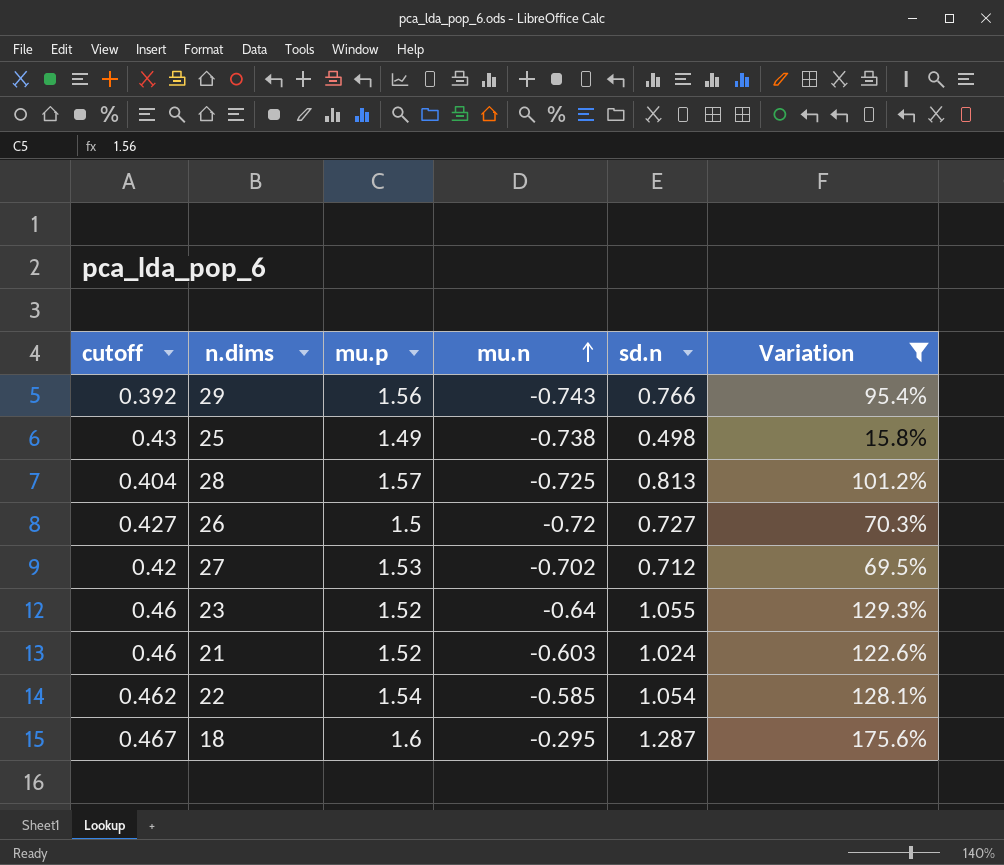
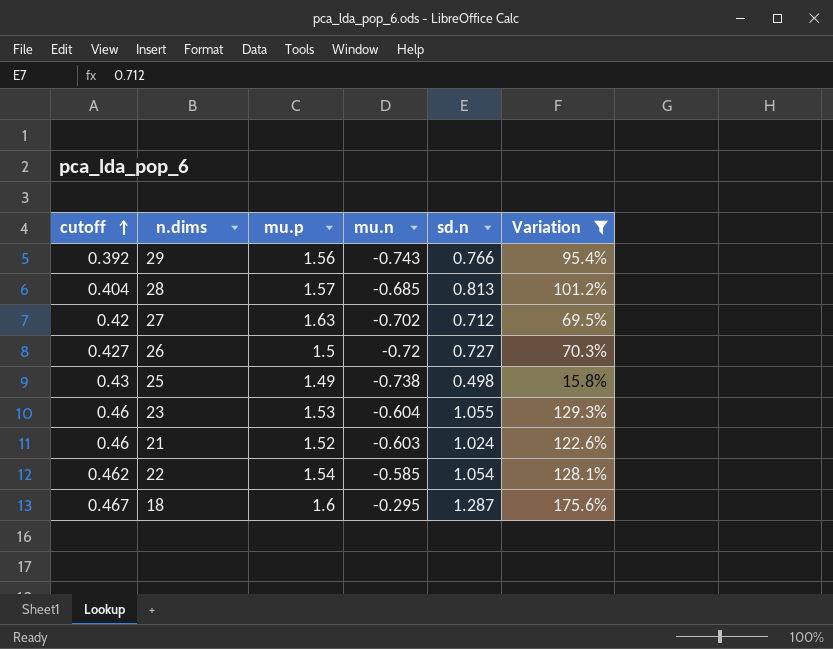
row order: mu.n ascending -> cutoff ascending
28 | mu.n: -0.725 -> -0.685
27 | mu.p: 1.53 -> 1.63
23 | mu.p: 1.52 -> 1.53
23 | mu.n: -0.64 -> -0.604

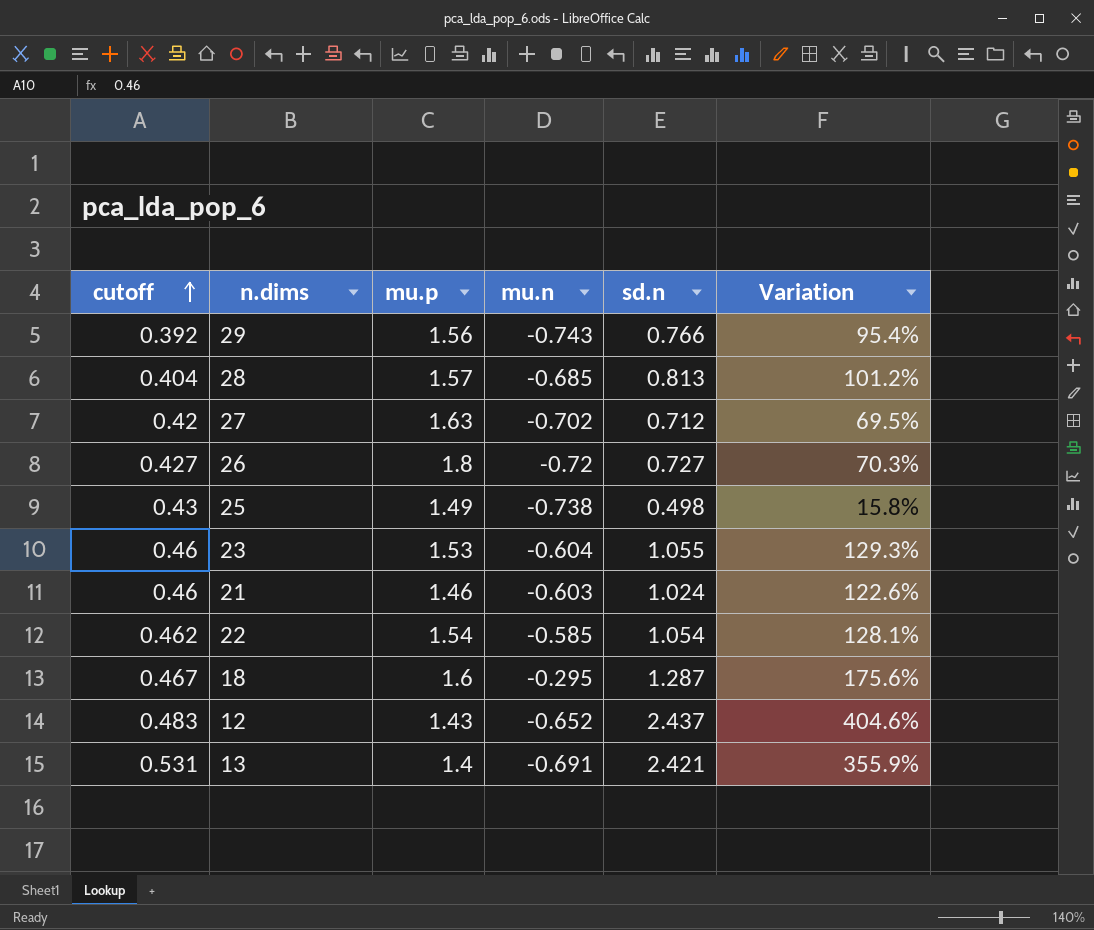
filter: Variation <= 175.6% -> none
26 | mu.p: 1.5 -> 1.8
21 | mu.p: 1.52 -> 1.46

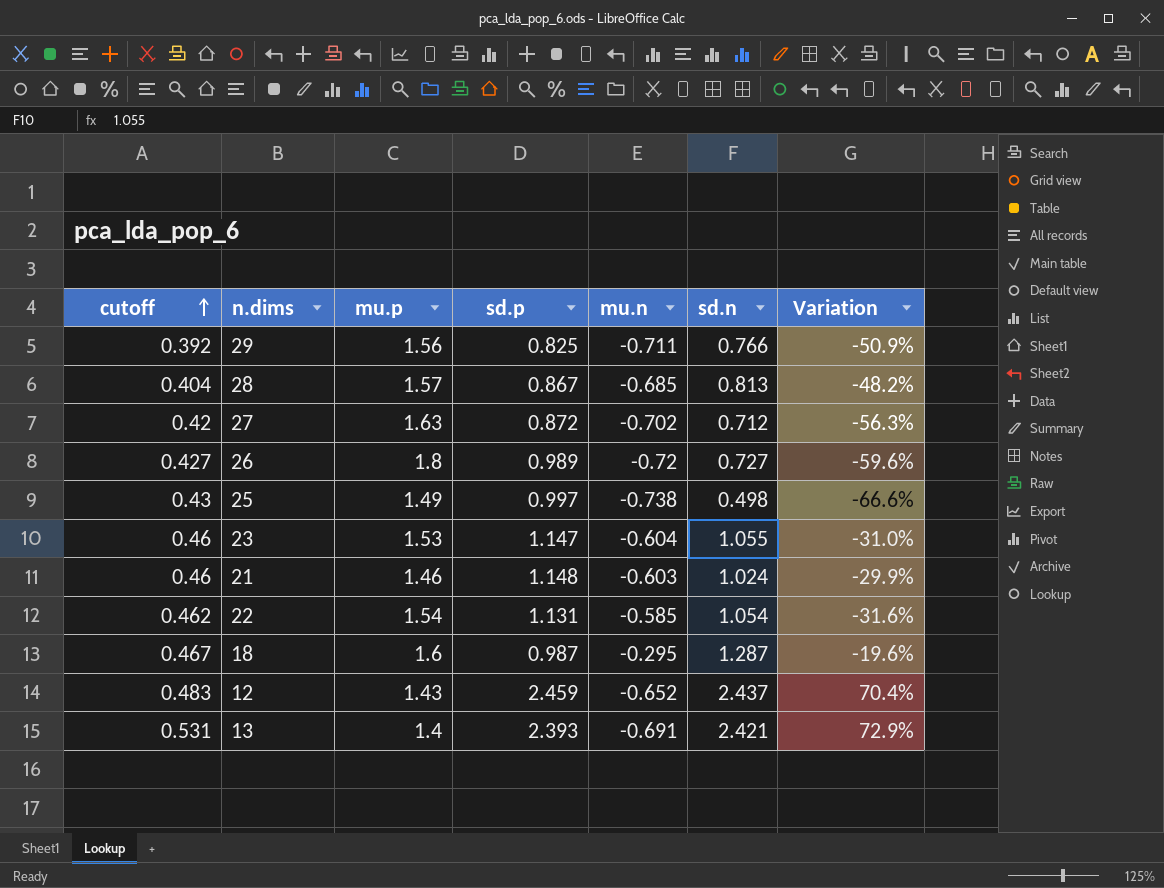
column sd.p | position: none -> 4
column Variation | formula: ([sd.n] - [cutoff]) / [cutoff] -> ([sd.n] - [mu.p]) / [mu.p]
29 | mu.n: -0.743 -> -0.711

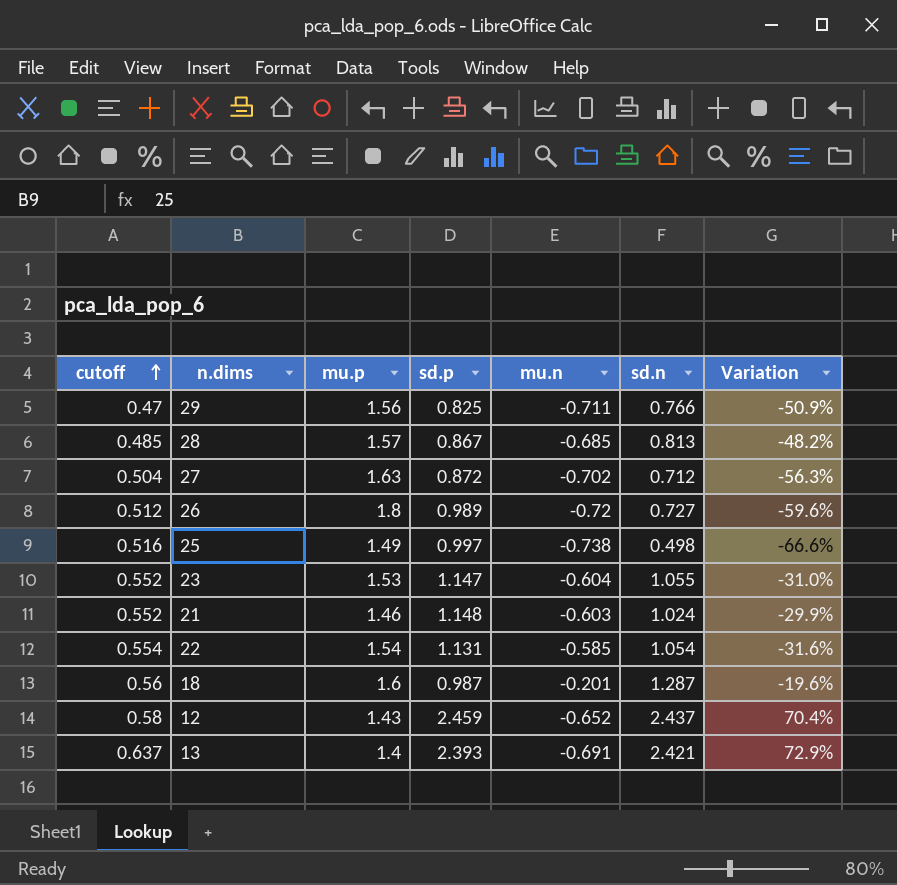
29 | cutoff: 0.392 -> 0.47
28 | cutoff: 0.404 -> 0.485
27 | cutoff: 0.42 -> 0.504
26 | cutoff: 0.427 -> 0.512
25 | cutoff: 0.43 -> 0.516
23 | cutoff: 0.46 -> 0.552
21 | cutoff: 0.46 -> 0.552
22 | cutoff: 0.462 -> 0.554
18 | cutoff: 0.467 -> 0.56
18 | mu.n: -0.295 -> -0.201
12 | cutoff: 0.483 -> 0.58
13 | cutoff: 0.531 -> 0.637

